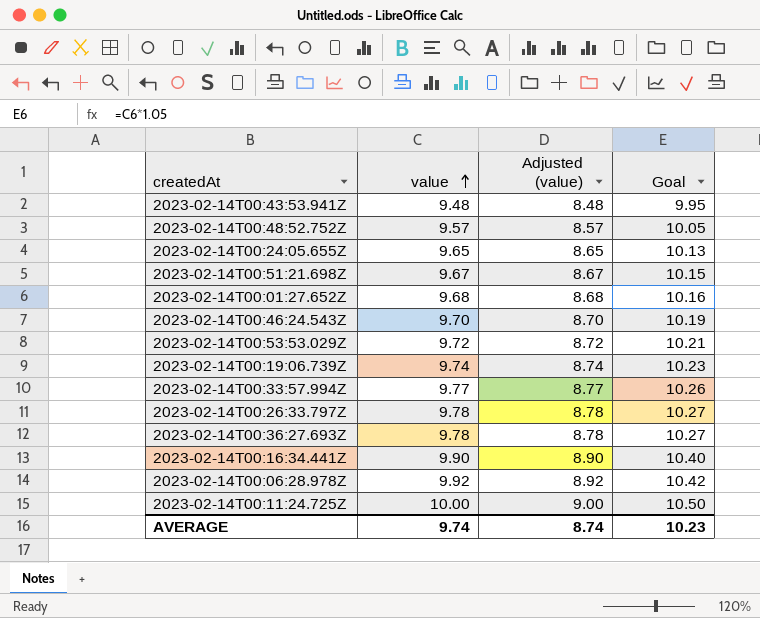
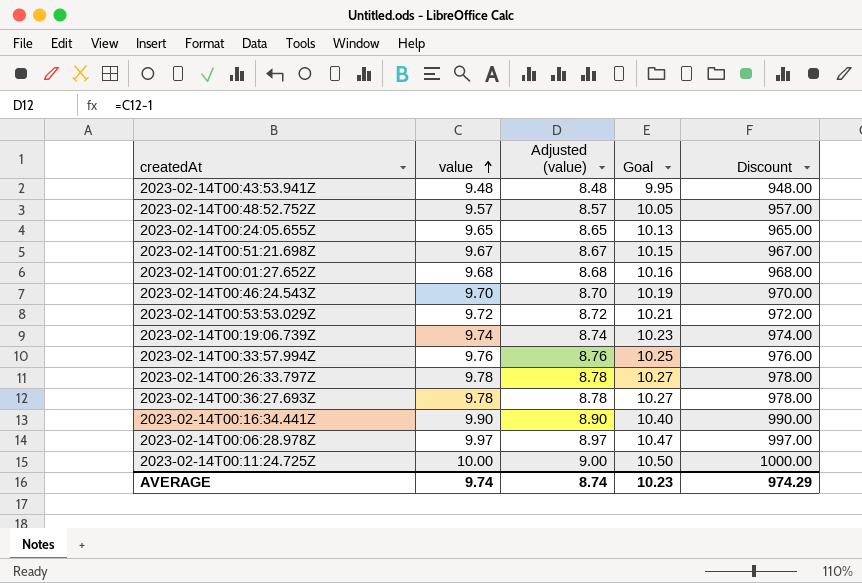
column Discount | formula: none -> [value] * 100
2023-02-14T00:33:57.994Z | value: 9.77 -> 9.76
2023-02-14T00:33:57.994Z | Adjusted (value): 8.77 -> 8.76
2023-02-14T00:33:57.994Z | Goal: 10.26 -> 10.25
2023-02-14T00:06:28.978Z | value: 9.92 -> 9.97
2023-02-14T00:06:28.978Z | Adjusted (value): 8.92 -> 8.97
2023-02-14T00:06:28.978Z | Goal: 10.42 -> 10.47

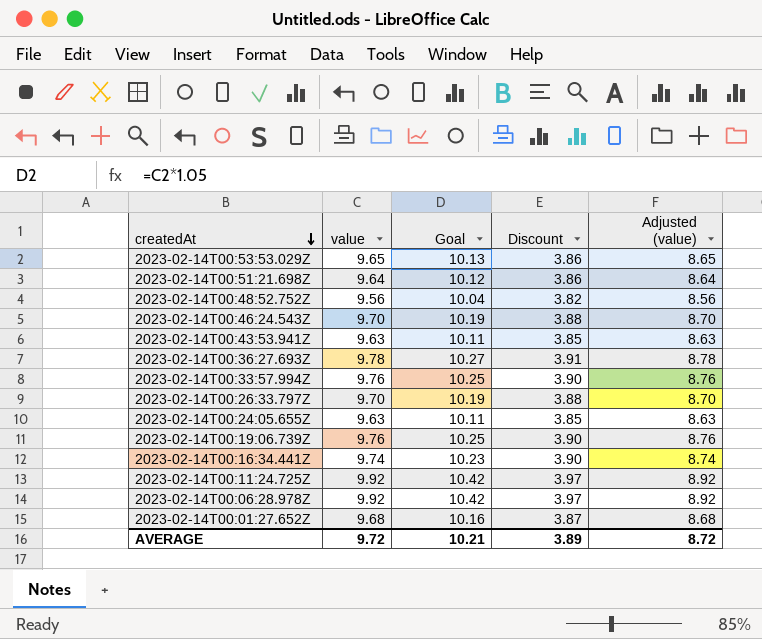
row order: value ascending -> createdAt descending
column Discount | formula: [value] * 100 -> [value] * 0.4
column Adjusted (value) | position: 3 -> 5
2023-02-14T00:53:53.029Z | value: 9.72 -> 9.65
2023-02-14T00:53:53.029Z | Goal: 10.21 -> 10.13
2023-02-14T00:53:53.029Z | Adjusted (value): 8.72 -> 8.65
2023-02-14T00:51:21.698Z | value: 9.67 -> 9.64
2023-02-14T00:51:21.698Z | Goal: 10.15 -> 10.12
2023-02-14T00:51:21.698Z | Adjusted (value): 8.67 -> 8.64
2023-02-14T00:48:52.752Z | value: 9.57 -> 9.56
2023-02-14T00:48:52.752Z | Goal: 10.05 -> 10.04
2023-02-14T00:48:52.752Z | Adjusted (value): 8.57 -> 8.56
2023-02-14T00:43:53.941Z | value: 9.48 -> 9.63
2023-02-14T00:43:53.941Z | Goal: 9.95 -> 10.11
2023-02-14T00:43:53.941Z | Adjusted (value): 8.48 -> 8.63
2023-02-14T00:26:33.797Z | value: 9.78 -> 9.70
2023-02-14T00:26:33.797Z | Goal: 10.27 -> 10.19
2023-02-14T00:26:33.797Z | Adjusted (value): 8.78 -> 8.70
2023-02-14T00:24:05.655Z | value: 9.65 -> 9.63
2023-02-14T00:24:05.655Z | Goal: 10.13 -> 10.11
2023-02-14T00:24:05.655Z | Adjusted (value): 8.65 -> 8.63
2023-02-14T00:19:06.739Z | value: 9.74 -> 9.76
2023-02-14T00:19:06.739Z | Goal: 10.23 -> 10.25
2023-02-14T00:19:06.739Z | Adjusted (value): 8.74 -> 8.76
2023-02-14T00:16:34.441Z | value: 9.90 -> 9.74
2023-02-14T00:16:34.441Z | Goal: 10.40 -> 10.23
2023-02-14T00:16:34.441Z | Adjusted (value): 8.90 -> 8.74
2023-02-14T00:11:24.725Z | value: 10.00 -> 9.92
2023-02-14T00:11:24.725Z | Goal: 10.50 -> 10.42
2023-02-14T00:11:24.725Z | Adjusted (value): 9.00 -> 8.92
2023-02-14T00:06:28.978Z | value: 9.97 -> 9.92
2023-02-14T00:06:28.978Z | Goal: 10.47 -> 10.42
2023-02-14T00:06:28.978Z | Adjusted (value): 8.97 -> 8.92
AVERAGE | value: 9.74 -> 9.72
AVERAGE | Goal: 10.23 -> 10.21
AVERAGE | Discount: 974.29 -> 3.89
AVERAGE | Adjusted (value): 8.74 -> 8.72

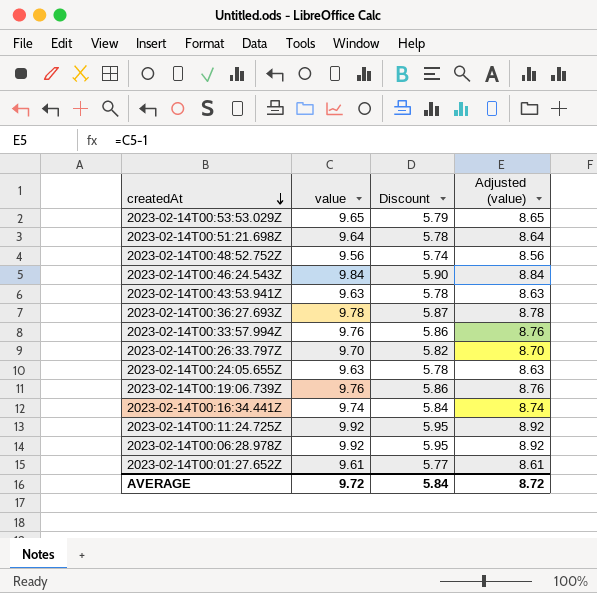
column Goal | formula: [value] * 1.05 -> none
column Discount | formula: [value] * 0.4 -> [value] * 0.6
2023-02-14T00:46:24.543Z | value: 9.70 -> 9.84
2023-02-14T00:46:24.543Z | Adjusted (value): 8.70 -> 8.84
2023-02-14T00:01:27.652Z | value: 9.68 -> 9.61
2023-02-14T00:01:27.652Z | Adjusted (value): 8.68 -> 8.61
AVERAGE | Discount: 3.89 -> 5.84

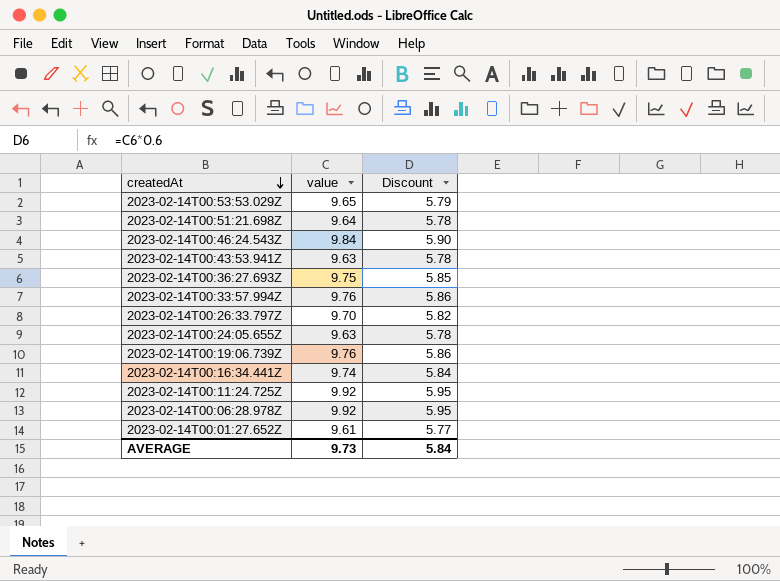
column Adjusted (value) | formula: [value] - 1 -> none
row 2023-02-14T00:48:52.752Z: 9.56 | 5.74 | 8.56 -> none
2023-02-14T00:36:27.693Z | value: 9.78 -> 9.75
2023-02-14T00:36:27.693Z | Discount: 5.87 -> 5.85
AVERAGE | value: 9.72 -> 9.73

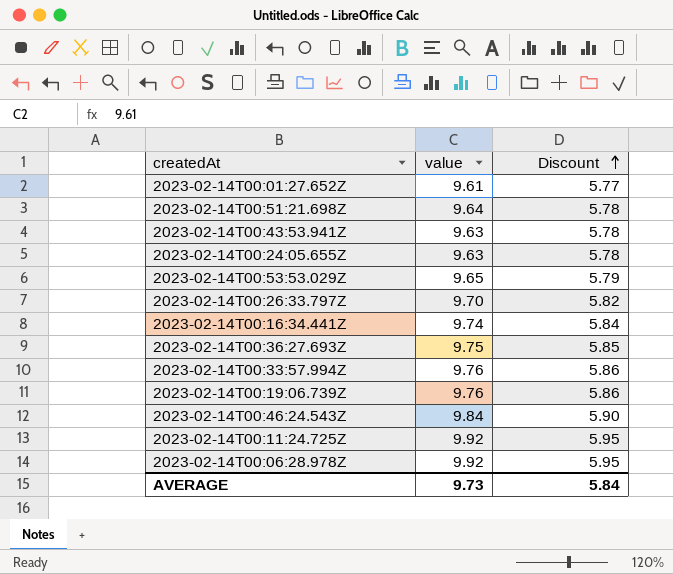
row order: createdAt descending -> Discount ascending

